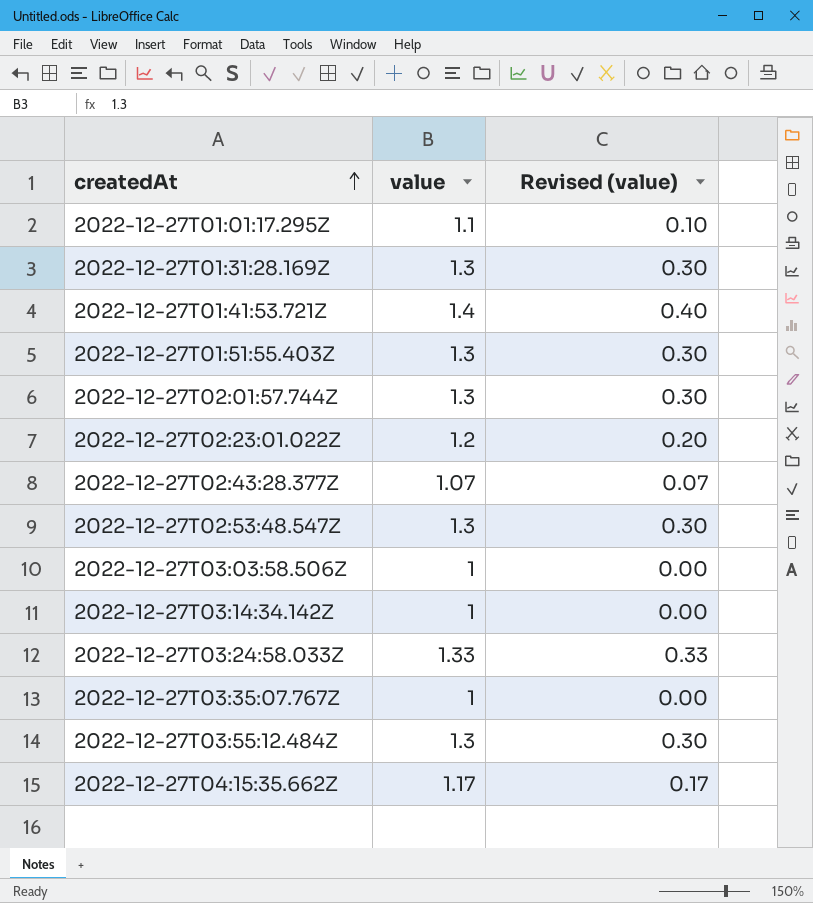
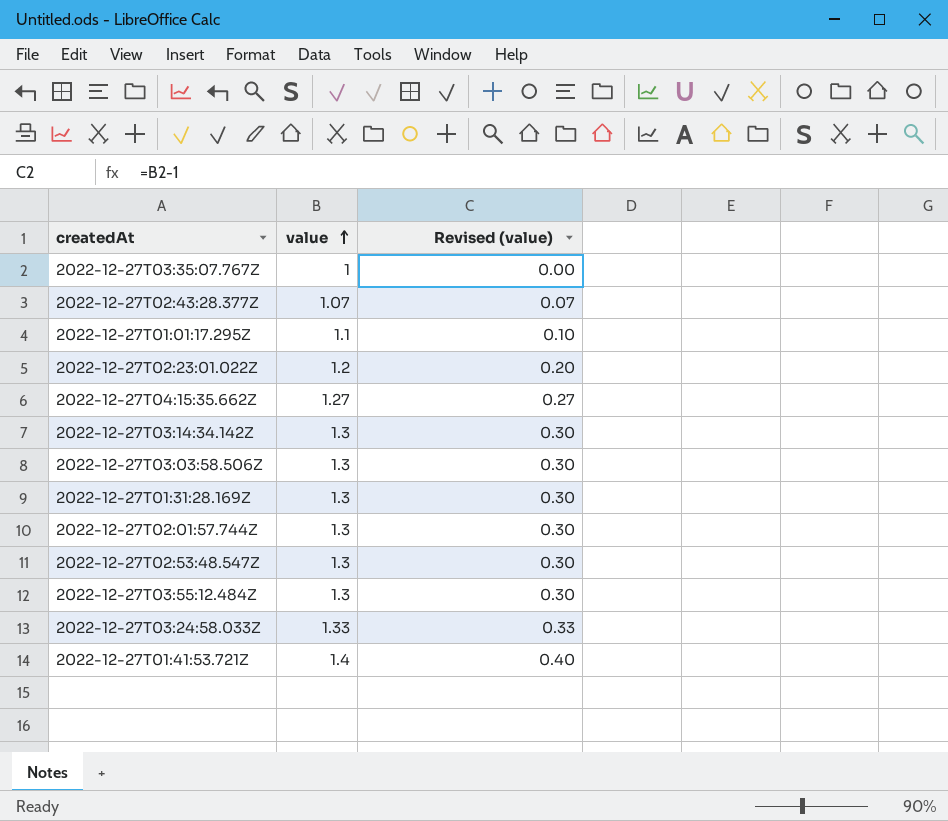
row order: createdAt ascending -> value ascending
row 2022-12-27T01:51:55.403Z: 1.3 | 0.30 -> none
2022-12-27T04:15:35.662Z | value: 1.17 -> 1.27
2022-12-27T04:15:35.662Z | Revised (value): 0.17 -> 0.27
2022-12-27T03:14:34.142Z | value: 1 -> 1.3
2022-12-27T03:14:34.142Z | Revised (value): 0.00 -> 0.30
2022-12-27T03:03:58.506Z | value: 1 -> 1.3
2022-12-27T03:03:58.506Z | Revised (value): 0.00 -> 0.30

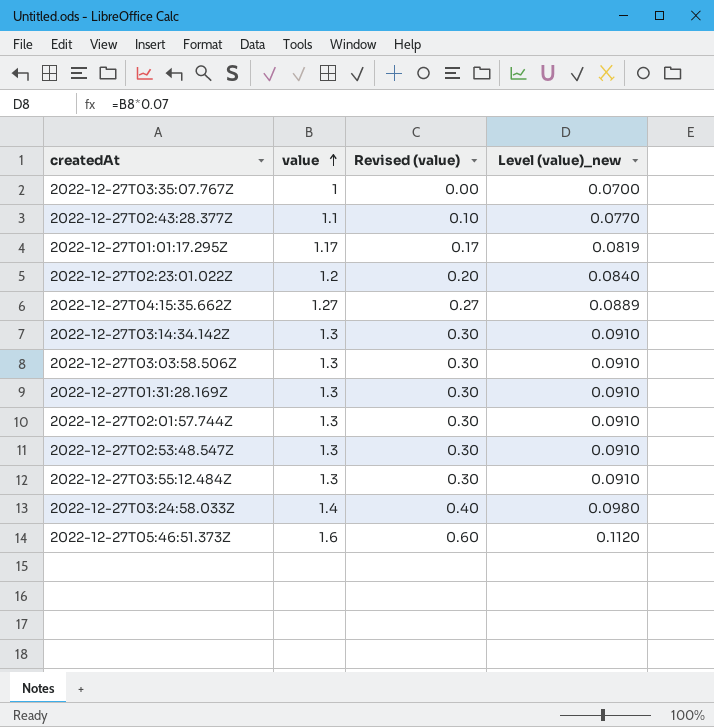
column Level (value)_new | formula: none -> [value] * 0.07
row 2022-12-27T01:41:53.721Z: 1.4 | 0.40 -> none
2022-12-27T02:43:28.377Z | value: 1.07 -> 1.1
2022-12-27T02:43:28.377Z | Revised (value): 0.07 -> 0.10
2022-12-27T01:01:17.295Z | value: 1.1 -> 1.17
2022-12-27T01:01:17.295Z | Revised (value): 0.10 -> 0.17
2022-12-27T03:24:58.033Z | value: 1.33 -> 1.4
2022-12-27T03:24:58.033Z | Revised (value): 0.33 -> 0.40
row 2022-12-27T05:46:51.373Z: none -> 1.6 | 0.60 | 0.1120

